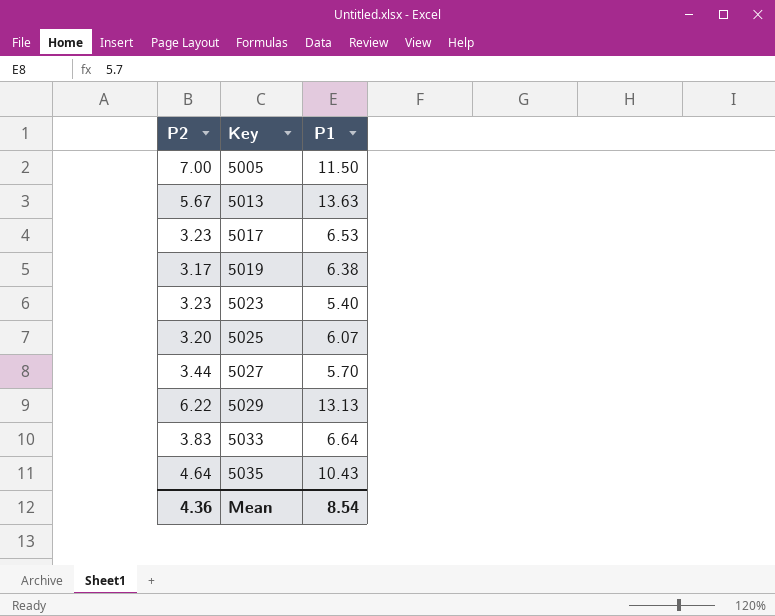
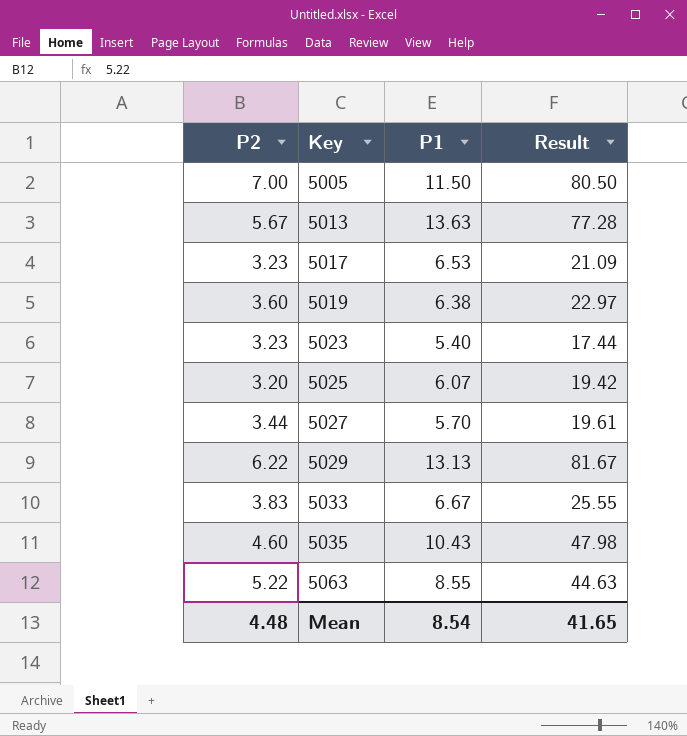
column Result | formula: none -> [P2] * [P1]
5019 | P2: 3.17 -> 3.60
5033 | P1: 6.64 -> 6.67
5035 | P2: 4.64 -> 4.60
row 5063: none -> 5.22 | 8.55 | 44.63
Mean | P2: 4.36 -> 4.48

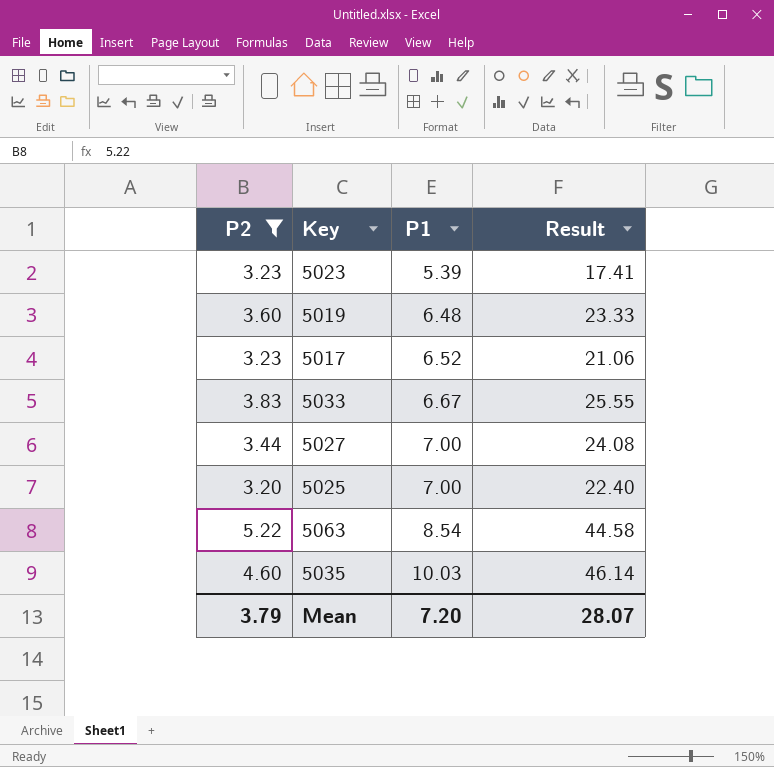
filter: none -> P2 <= 5.22
row order: Key ascending -> P1 ascending
5023 | P1: 5.40 -> 5.39
5023 | Result: 17.44 -> 17.41
5019 | P1: 6.38 -> 6.48
5019 | Result: 22.97 -> 23.33
5017 | P1: 6.53 -> 6.52
5017 | Result: 21.09 -> 21.06
5027 | P1: 5.70 -> 7.00
5027 | Result: 19.61 -> 24.08
5025 | P1: 6.07 -> 7.00
5025 | Result: 19.42 -> 22.40
5063 | P1: 8.55 -> 8.54
5063 | Result: 44.63 -> 44.58
5035 | P1: 10.43 -> 10.03
5035 | Result: 47.98 -> 46.14
Mean | P2: 4.48 -> 3.79
Mean | P1: 8.54 -> 7.20
Mean | Result: 41.65 -> 28.07

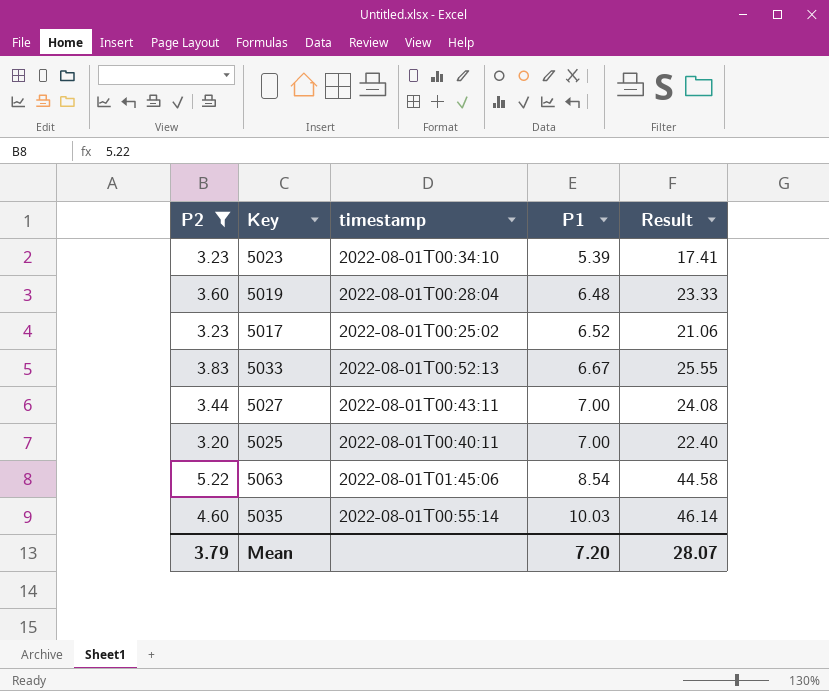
column timestamp | position: none -> 3

